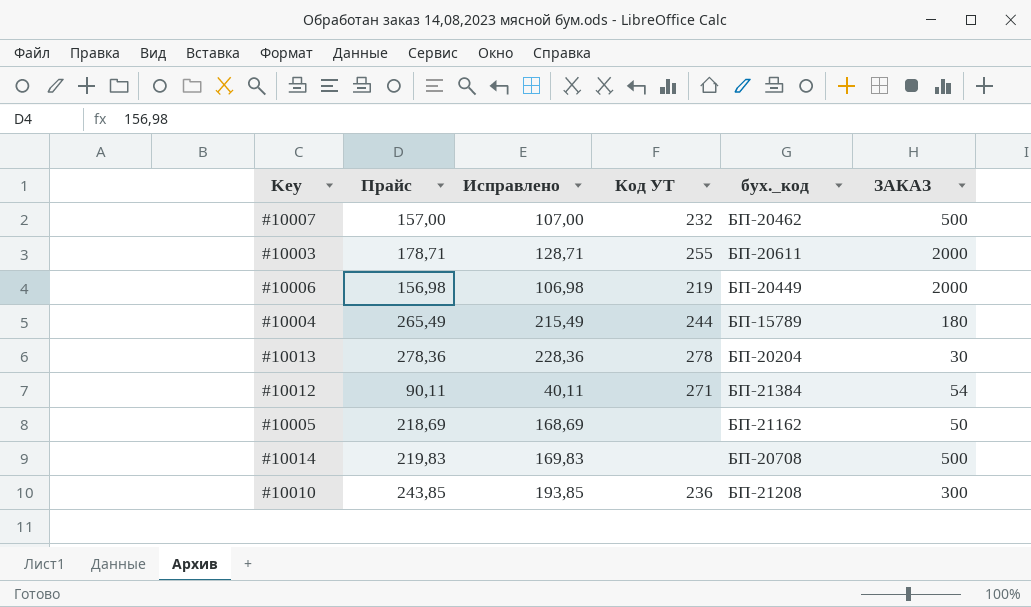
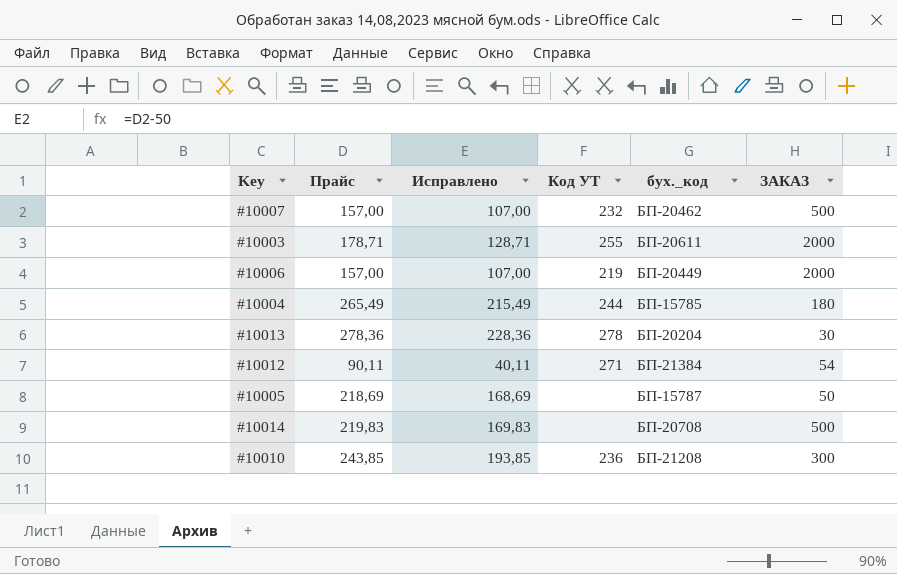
#10006 | Прайс: 156,98 -> 157,00
#10006 | Исправлено: 106,98 -> 107,00
#10004 | бух._код: БП-15789 -> БП-15785
#10005 | бух._код: БП-21162 -> БП-15787

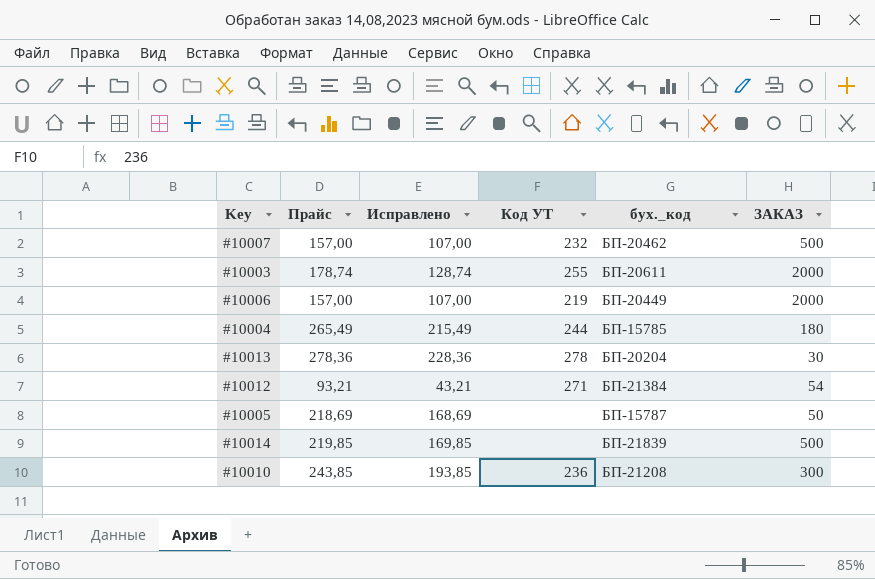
#10003 | Прайс: 178,71 -> 178,74
#10003 | Исправлено: 128,71 -> 128,74
#10012 | Прайс: 90,11 -> 93,21
#10012 | Исправлено: 40,11 -> 43,21
#10014 | Прайс: 219,83 -> 219,85
#10014 | Исправлено: 169,83 -> 169,85
#10014 | бух._код: БП-20708 -> БП-21839

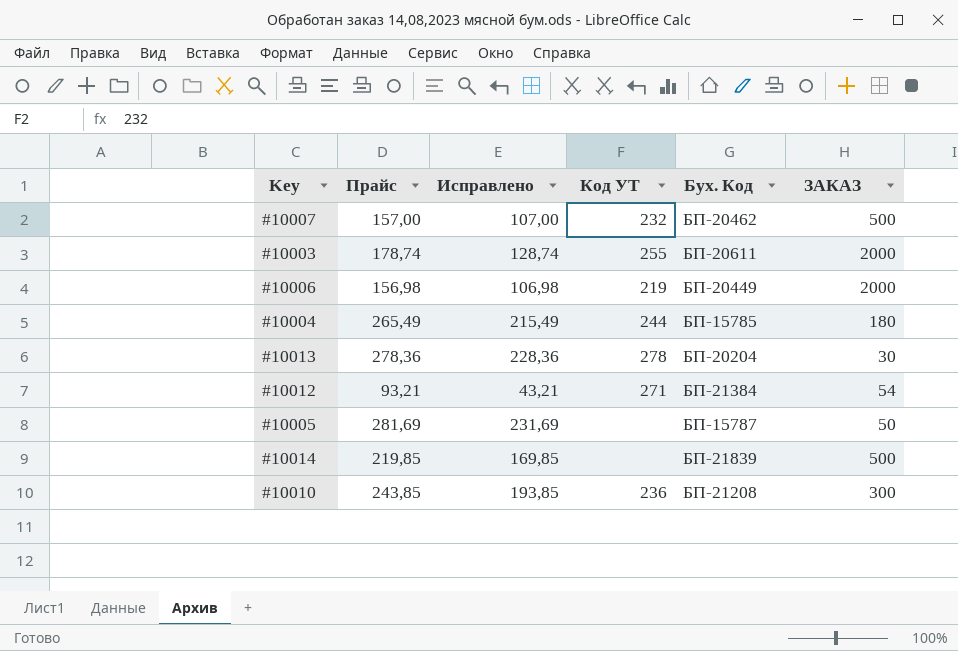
column name: бух._код -> Бух. Код
#10006 | Прайс: 157,00 -> 156,98
#10006 | Исправлено: 107,00 -> 106,98
#10005 | Прайс: 218,69 -> 281,69
#10005 | Исправлено: 168,69 -> 231,69

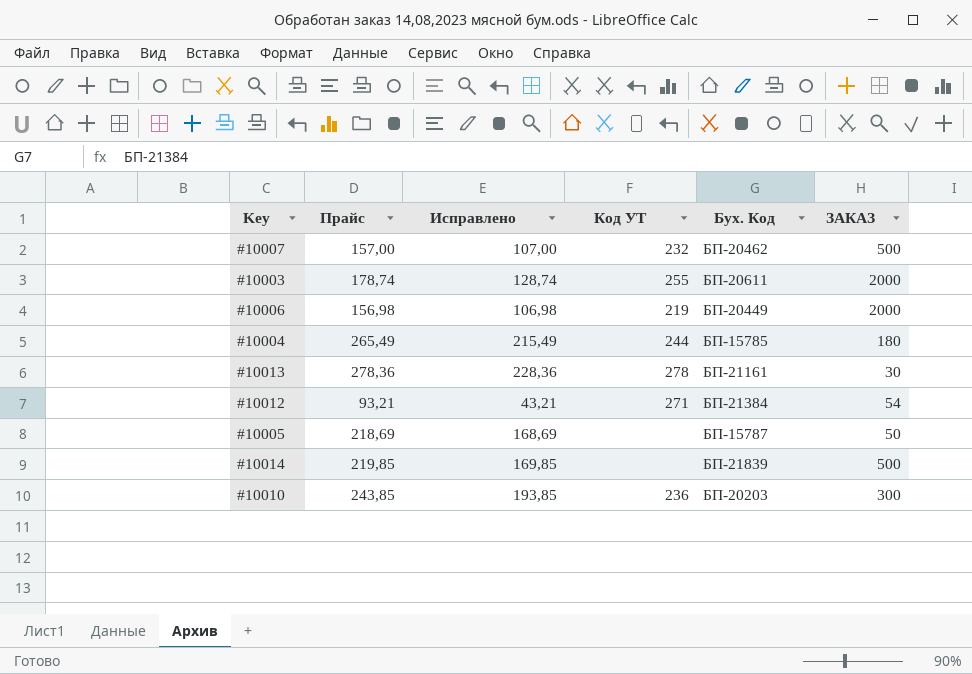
#10013 | Бух. Код: БП-20204 -> БП-21161
#10005 | Прайс: 281,69 -> 218,69
#10005 | Исправлено: 231,69 -> 168,69
#10010 | Бух. Код: БП-21208 -> БП-20203

